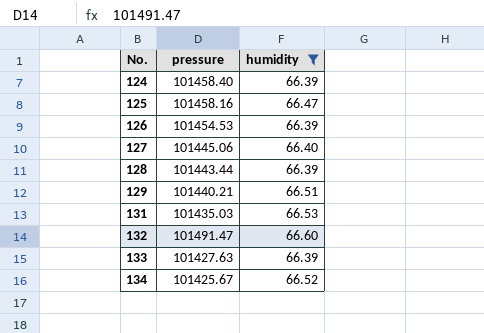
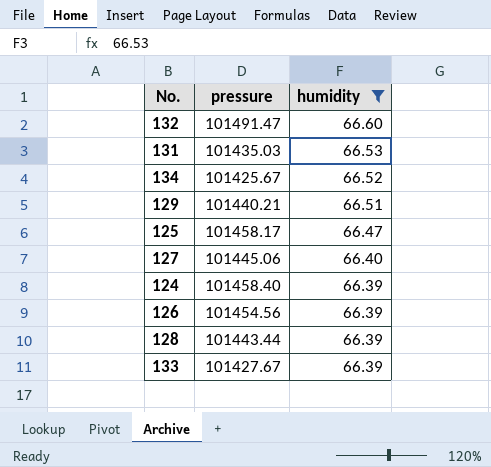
row order: No. ascending -> humidity descending
125 | pressure: 101458.16 -> 101458.17
126 | pressure: 101454.53 -> 101454.56
133 | pressure: 101427.63 -> 101427.67

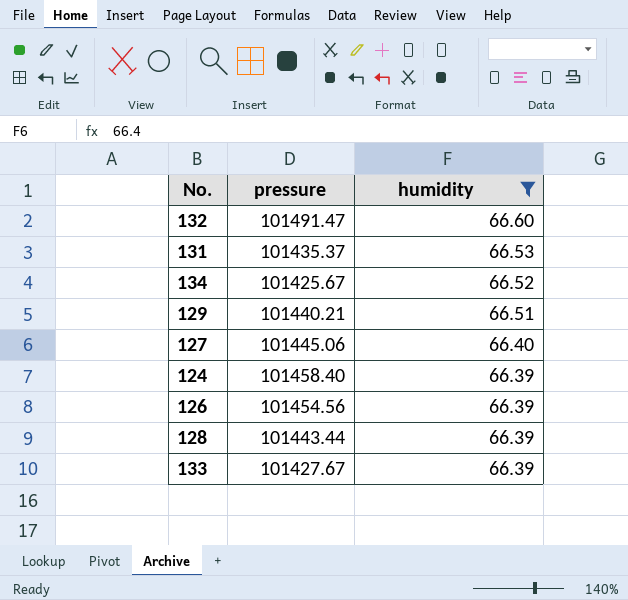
row 125: 101458.17 | 66.47 -> none
131 | pressure: 101435.03 -> 101435.37

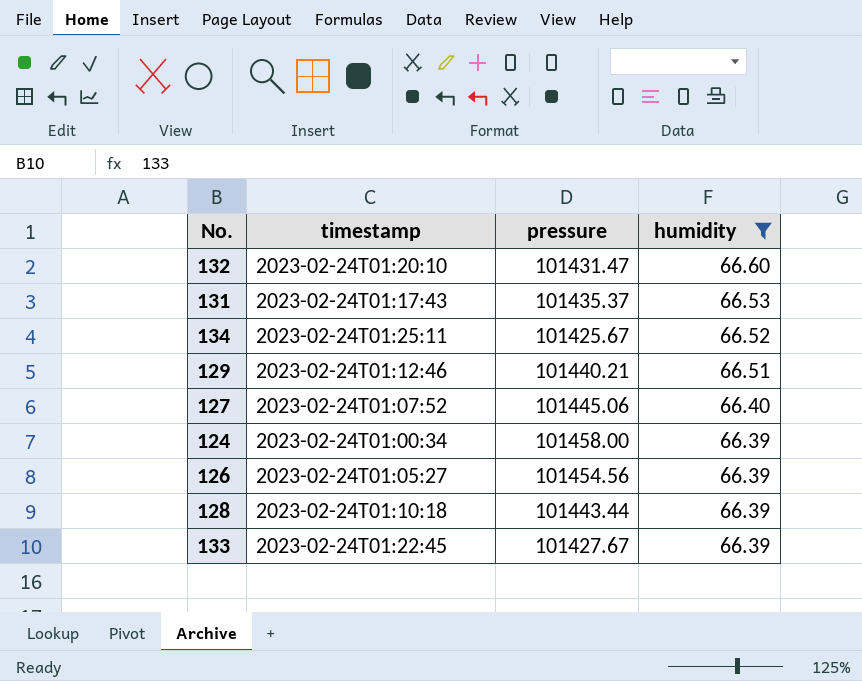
column timestamp | position: none -> 2
132 | pressure: 101491.47 -> 101431.47
124 | pressure: 101458.40 -> 101458.00

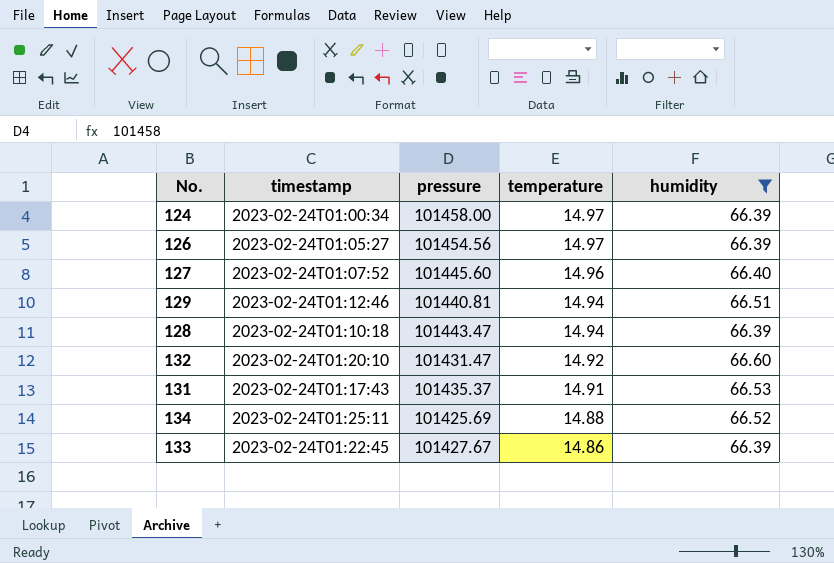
row order: humidity descending -> temperature descending
column temperature | position: none -> 4
127 | pressure: 101445.06 -> 101445.60
129 | pressure: 101440.21 -> 101440.81
128 | pressure: 101443.44 -> 101443.47
134 | pressure: 101425.67 -> 101425.69

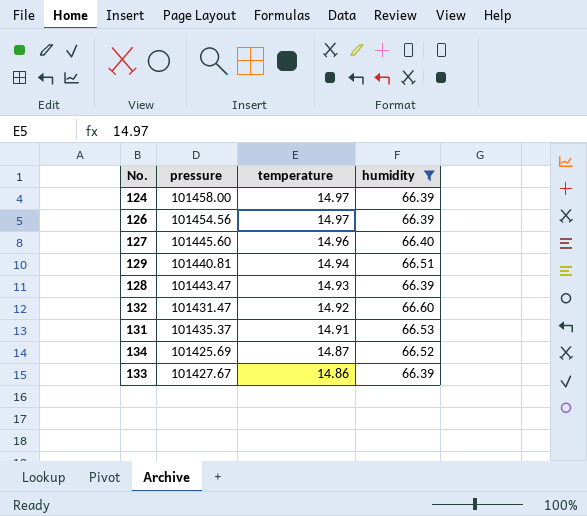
column timestamp | position: 2 -> none
128 | temperature: 14.94 -> 14.93
134 | temperature: 14.88 -> 14.87

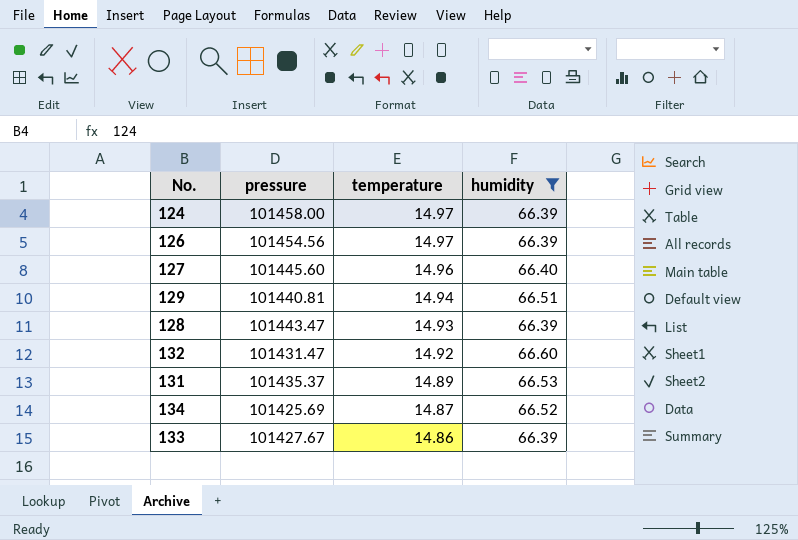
131 | temperature: 14.91 -> 14.89

